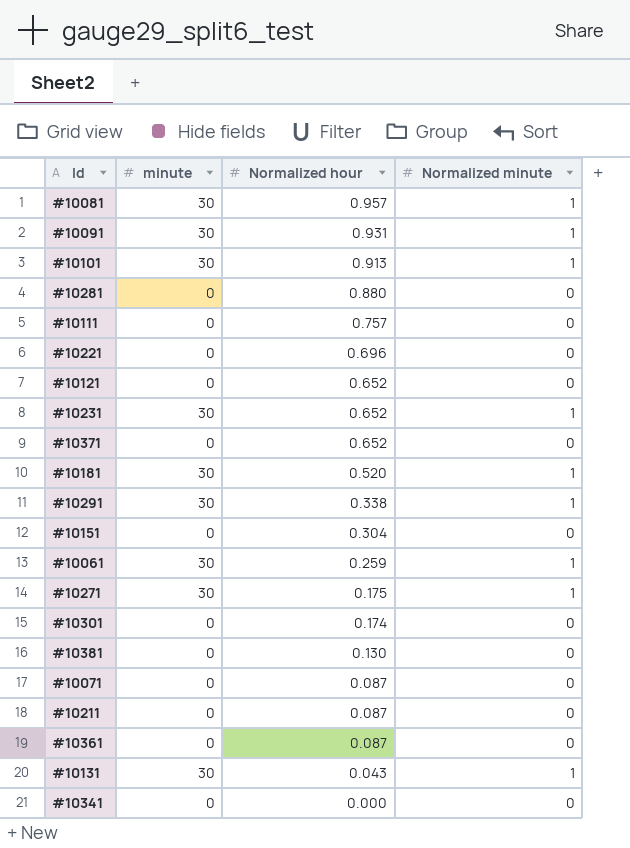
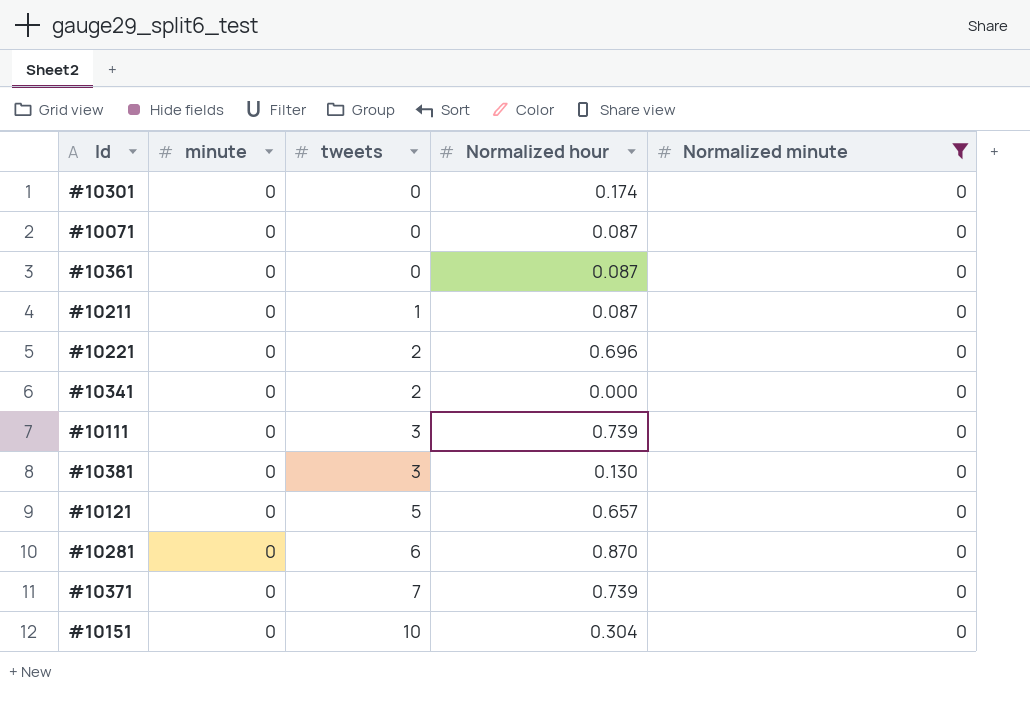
filter: none -> Normalized minute = 0
row order: Normalized hour descending -> tweets ascending
column tweets | position: none -> 3
#10111 | Normalized hour: 0.757 -> 0.739
#10121 | Normalized hour: 0.652 -> 0.657
#10281 | Normalized hour: 0.880 -> 0.870
#10371 | Normalized hour: 0.652 -> 0.739

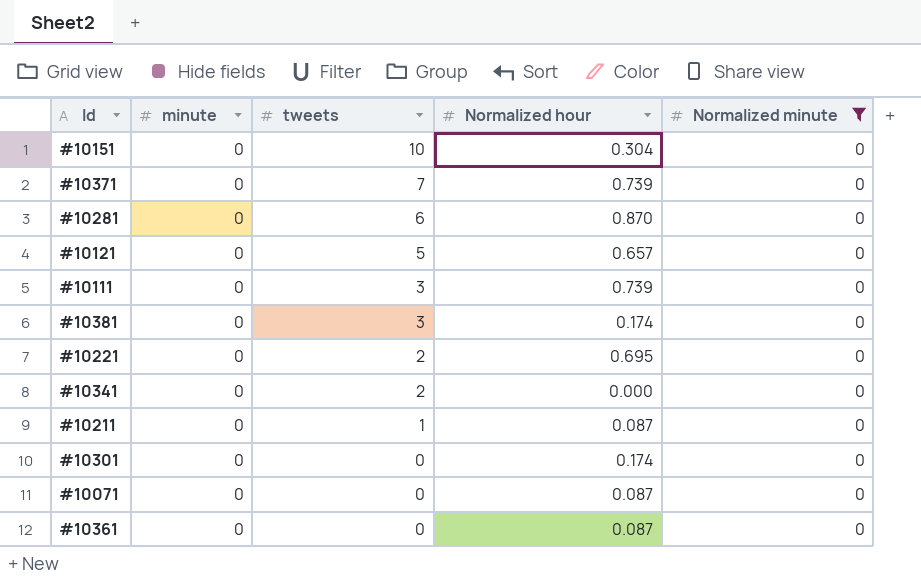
row order: tweets ascending -> tweets descending
#10381 | Normalized hour: 0.130 -> 0.174
#10221 | Normalized hour: 0.696 -> 0.695

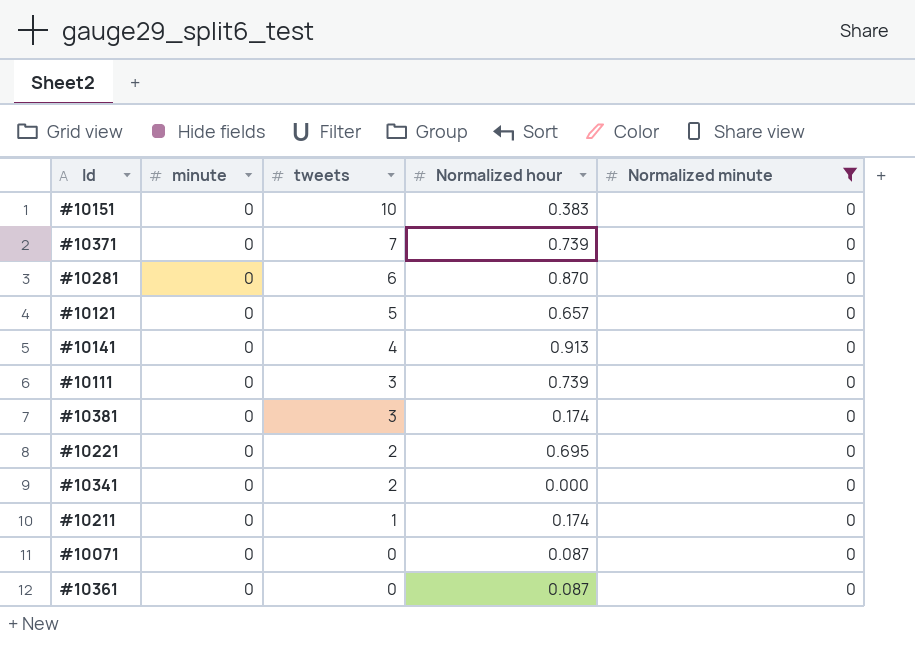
row #10301: 0 | 0 | 0.174 | 0 -> none
#10151 | Normalized hour: 0.304 -> 0.383
row #10141: none -> 0 | 4 | 0.913 | 0
#10211 | Normalized hour: 0.087 -> 0.174

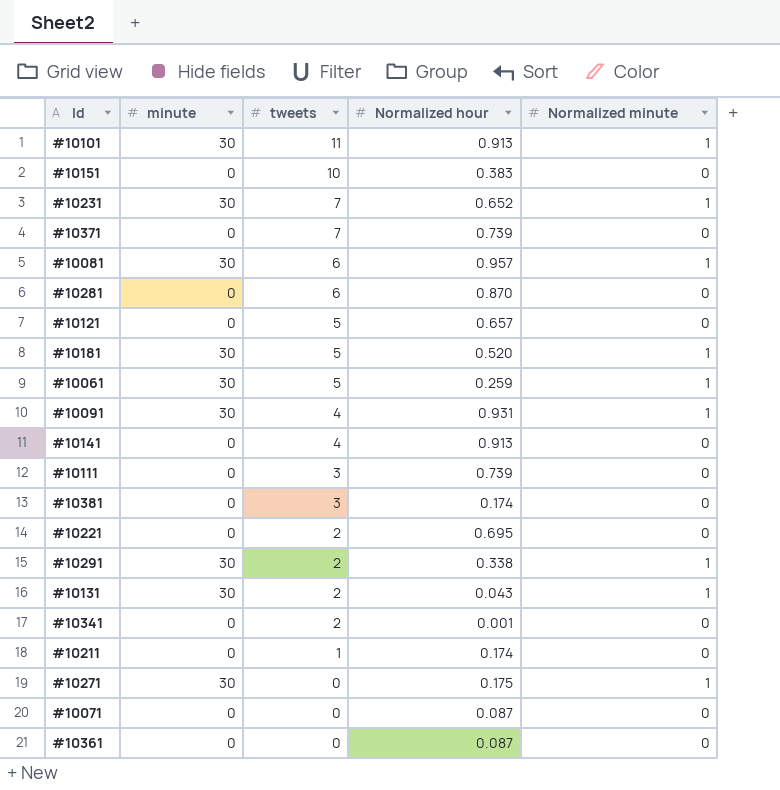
filter: Normalized minute = 0 -> none
#10341 | Normalized hour: 0.000 -> 0.001

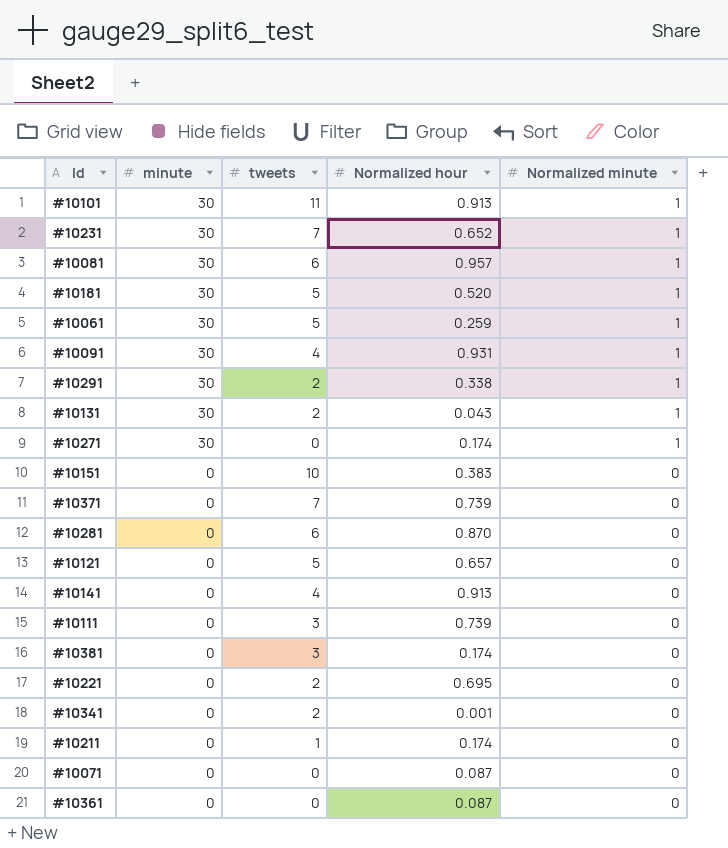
row order: tweets descending -> minute descending
#10271 | Normalized hour: 0.175 -> 0.174

